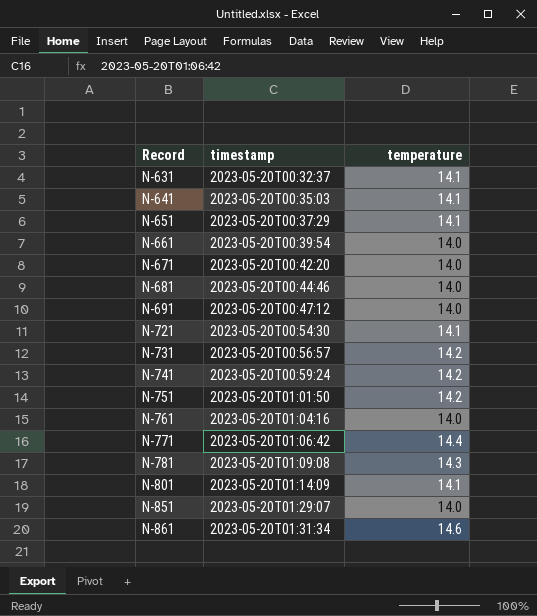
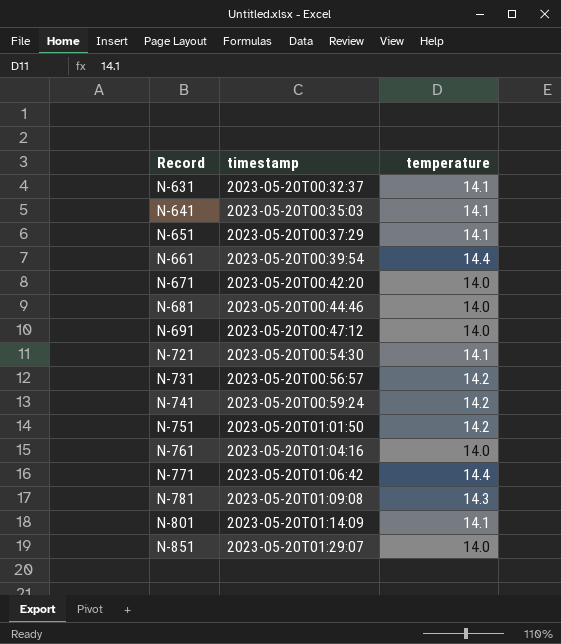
row N-861: 2023-05-20T01:31:34 | 14.6 -> none
N-661 | temperature: 14.0 -> 14.4

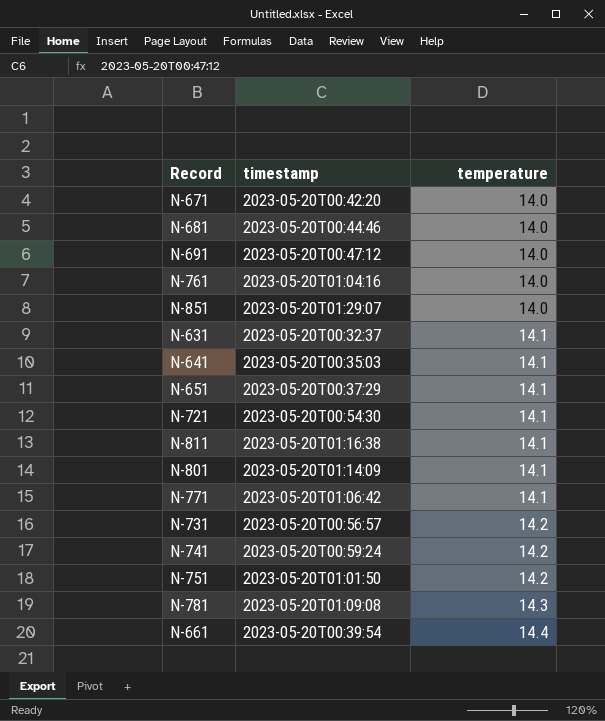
row order: Record ascending -> temperature ascending
row N-811: none -> 2023-05-20T01:16:38 | 14.1
N-771 | temperature: 14.4 -> 14.1

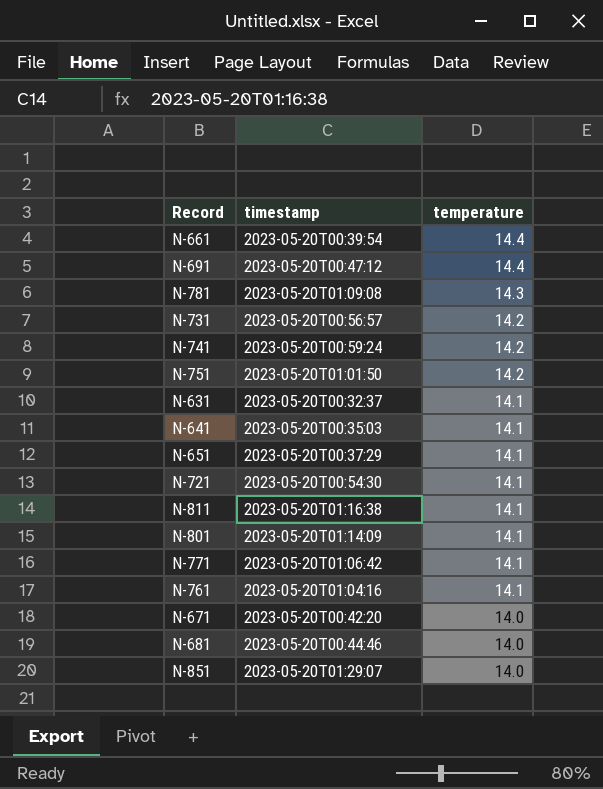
row order: temperature ascending -> temperature descending
N-691 | temperature: 14.0 -> 14.4
N-761 | temperature: 14.0 -> 14.1

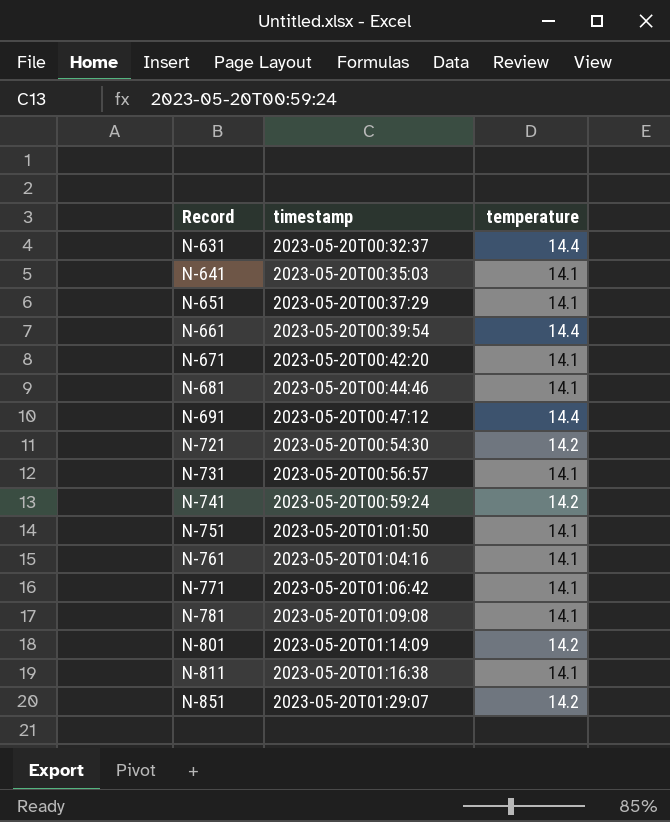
row order: temperature descending -> Record ascending
N-631 | temperature: 14.1 -> 14.4
N-671 | temperature: 14.0 -> 14.1
N-681 | temperature: 14.0 -> 14.1
N-721 | temperature: 14.1 -> 14.2
N-731 | temperature: 14.2 -> 14.1
N-751 | temperature: 14.2 -> 14.1
N-781 | temperature: 14.3 -> 14.1
N-801 | temperature: 14.1 -> 14.2
N-851 | temperature: 14.0 -> 14.2

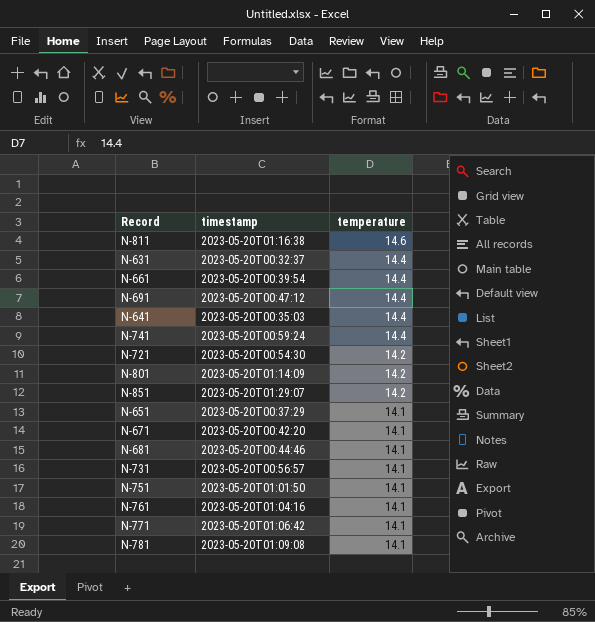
row order: Record ascending -> temperature descending
N-811 | temperature: 14.1 -> 14.6
N-641 | temperature: 14.1 -> 14.4
N-741 | temperature: 14.2 -> 14.4

